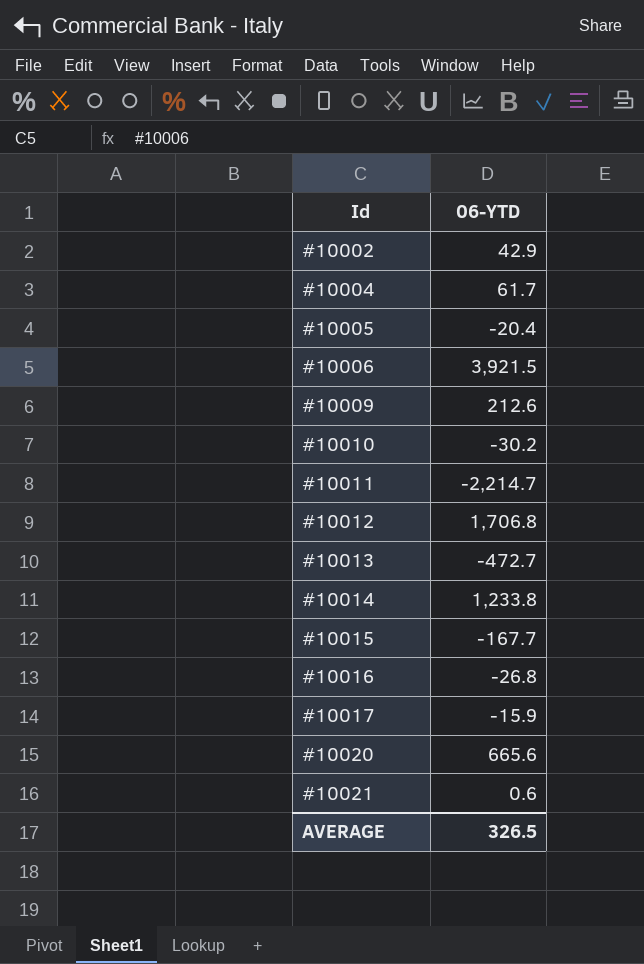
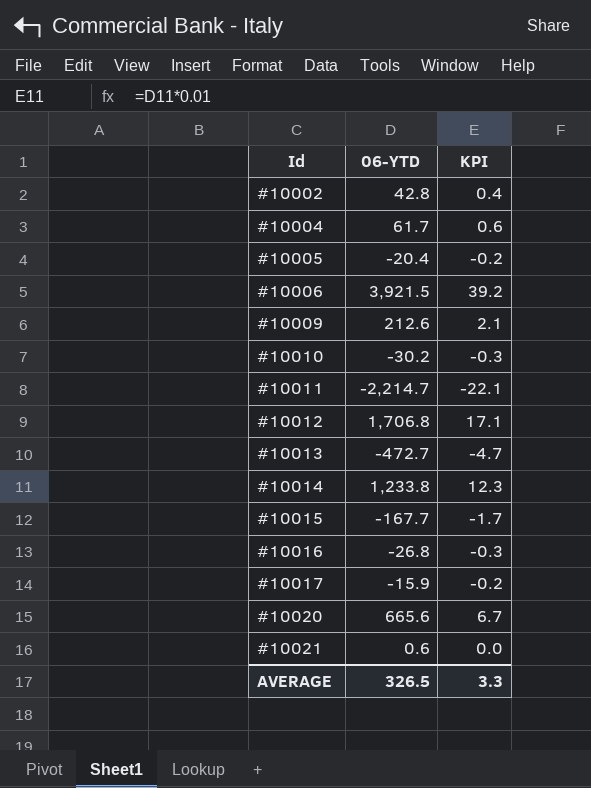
column KPI | formula: none -> [06-YTD] * 0.01
#10002 | 06-YTD: 42.9 -> 42.8

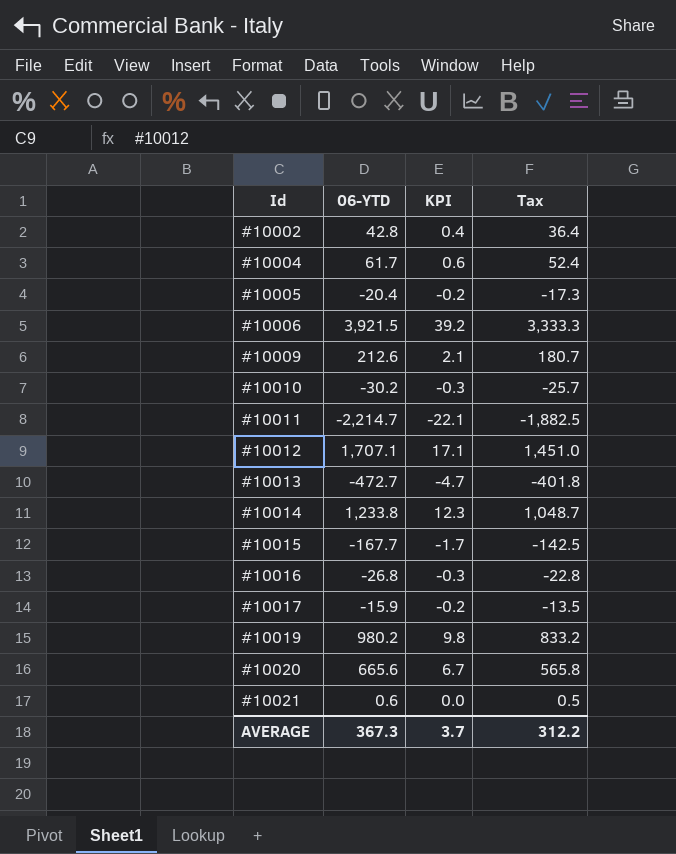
column Tax | formula: none -> [06-YTD] * 0.85
#10012 | 06-YTD: 1,706.8 -> 1,707.1
row #10019: none -> 980.2 | 9.8 | 833.2
AVERAGE | 06-YTD: 326.5 -> 367.3
AVERAGE | KPI: 3.3 -> 3.7

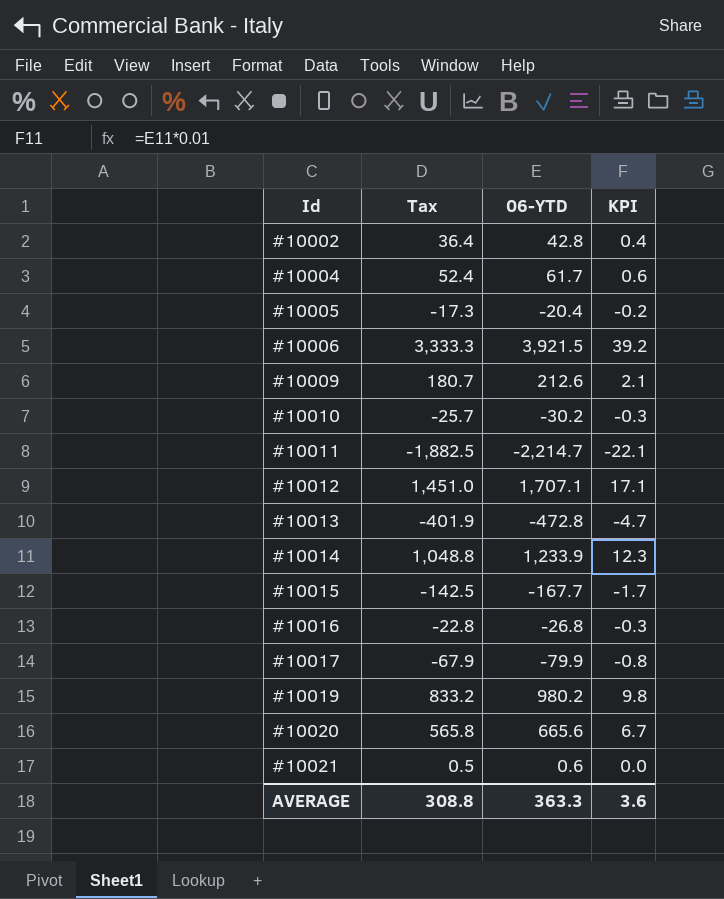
column Tax | position: 4 -> 2
#10013 | Tax: -401.8 -> -401.9
#10013 | 06-YTD: -472.7 -> -472.8
#10014 | Tax: 1,048.7 -> 1,048.8
#10014 | 06-YTD: 1,233.8 -> 1,233.9
#10017 | Tax: -13.5 -> -67.9
#10017 | 06-YTD: -15.9 -> -79.9
#10017 | KPI: -0.2 -> -0.8
AVERAGE | Tax: 312.2 -> 308.8
AVERAGE | 06-YTD: 367.3 -> 363.3
AVERAGE | KPI: 3.7 -> 3.6

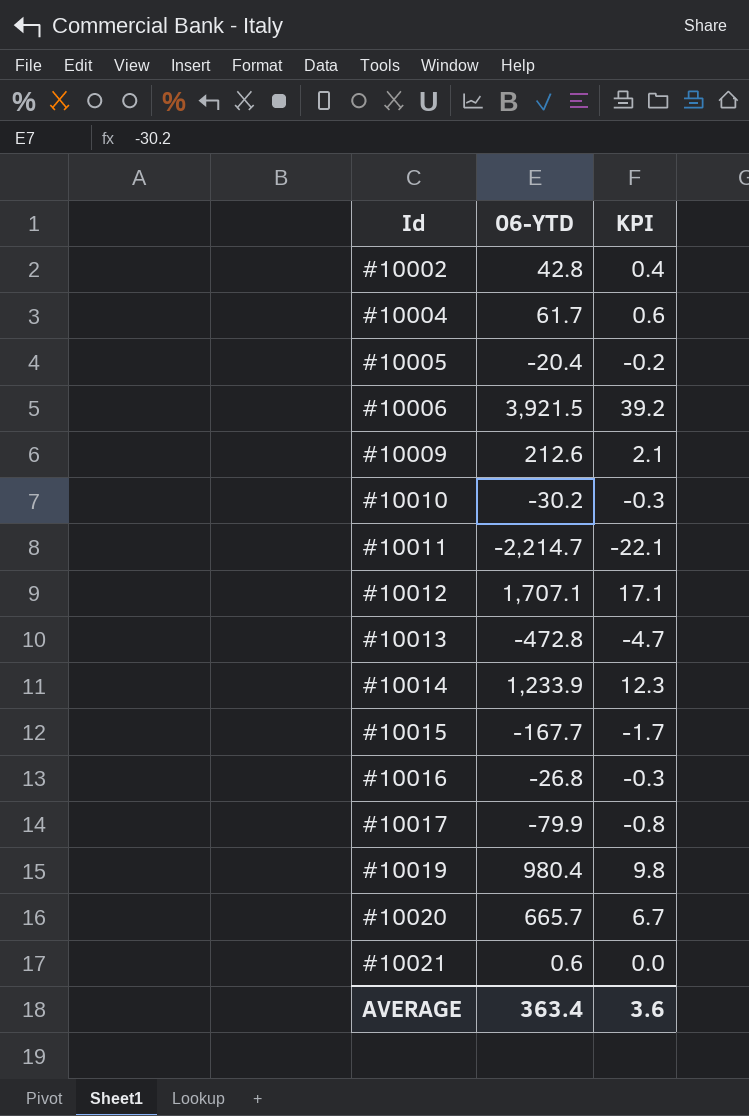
column Tax | formula: [06-YTD] * 0.85 -> none
#10019 | 06-YTD: 980.2 -> 980.4
#10020 | 06-YTD: 665.6 -> 665.7
AVERAGE | 06-YTD: 363.3 -> 363.4

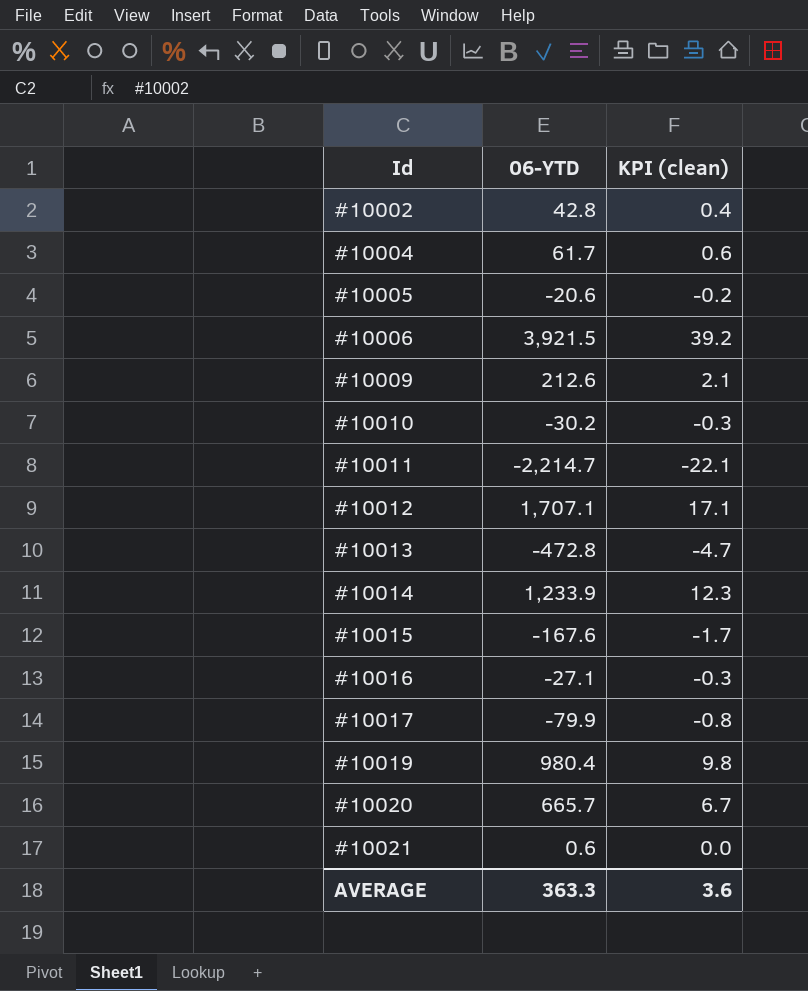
column name: KPI -> KPI (clean)
#10005 | 06-YTD: -20.4 -> -20.6
#10015 | 06-YTD: -167.7 -> -167.6
#10016 | 06-YTD: -26.8 -> -27.1
AVERAGE | 06-YTD: 363.4 -> 363.3

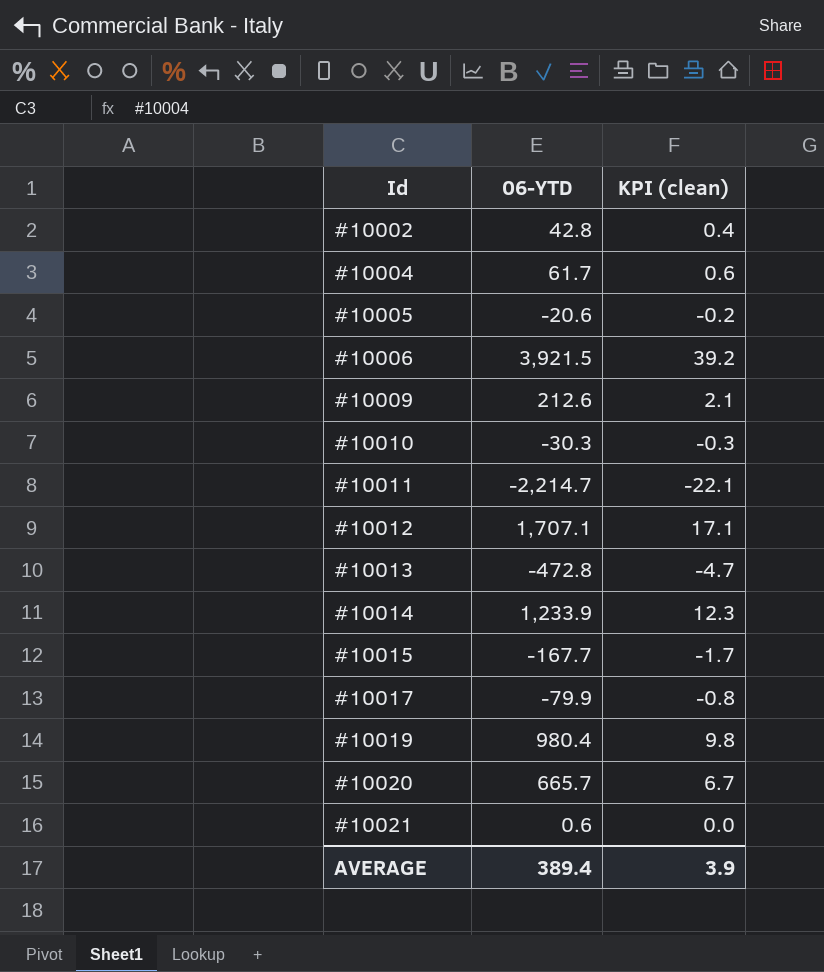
row #10016: -27.1 | -0.3 -> none
#10010 | 06-YTD: -30.2 -> -30.3
#10015 | 06-YTD: -167.6 -> -167.7
AVERAGE | 06-YTD: 363.3 -> 389.4
AVERAGE | KPI (clean): 3.6 -> 3.9

